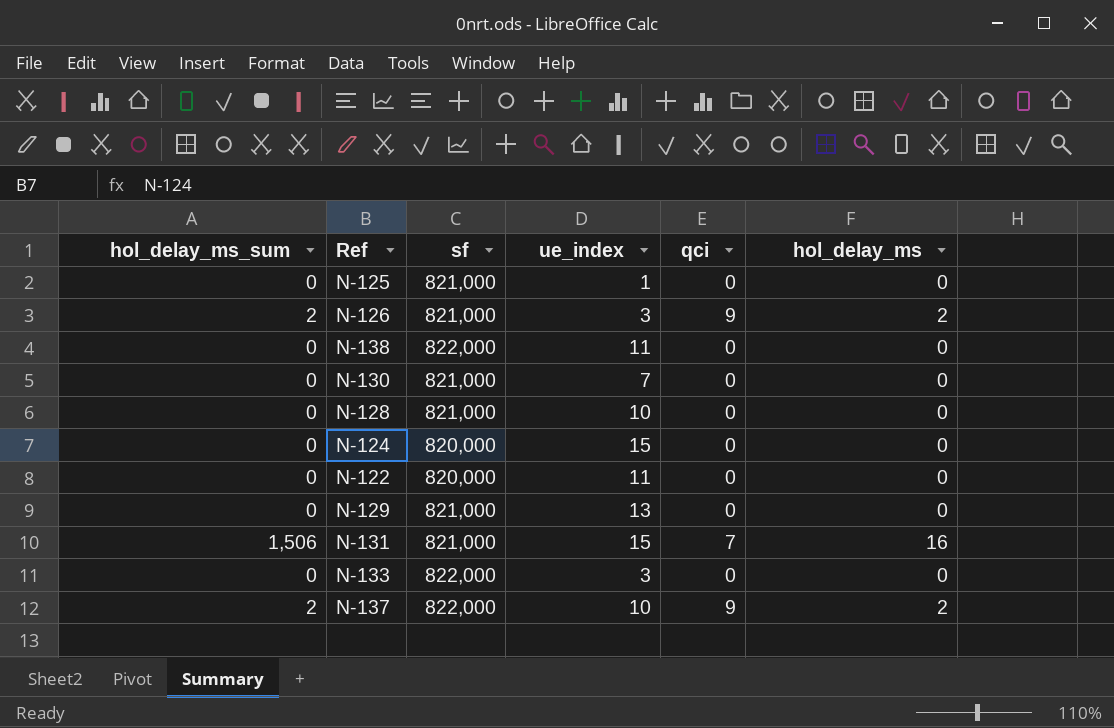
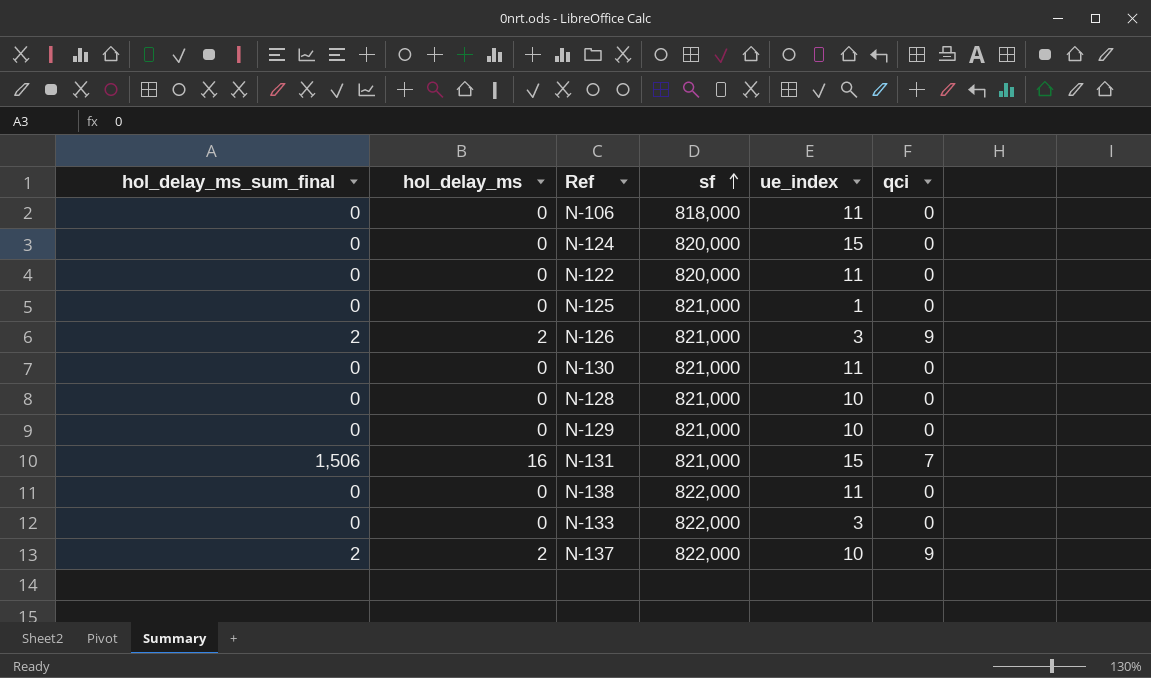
row order: none -> sf ascending
column name: hol_delay_ms_sum -> hol_delay_ms_sum_final
column hol_delay_ms | position: 6 -> 2
row N-106: none -> 0 | 0 | 818,000 | 11 | 0
N-130 | ue_index: 7 -> 11
N-129 | ue_index: 13 -> 10

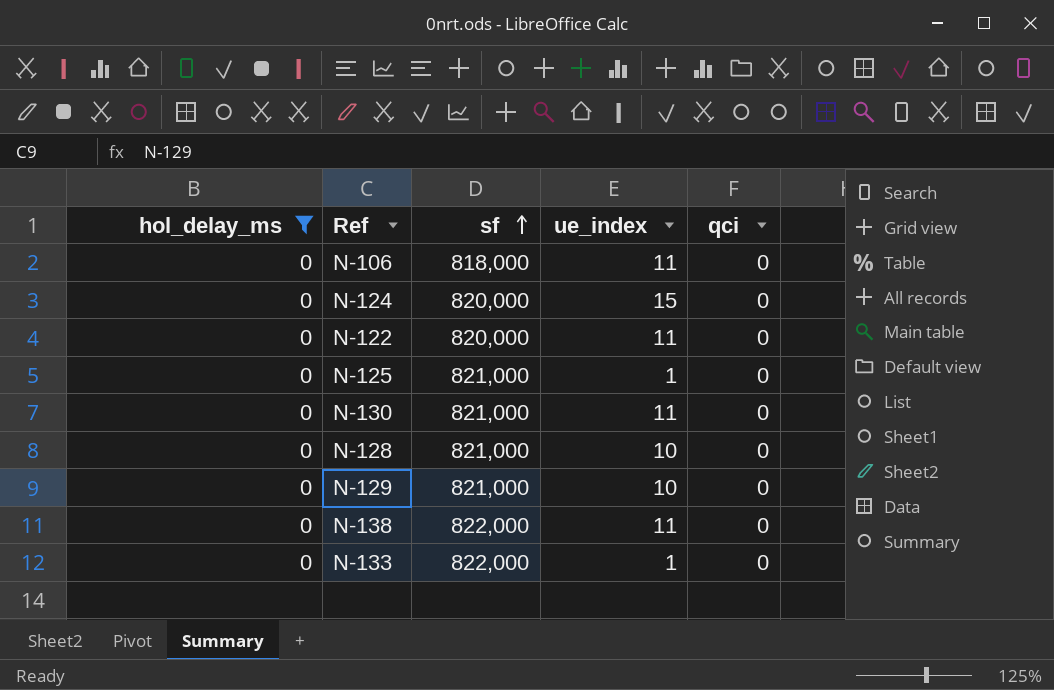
filter: none -> hol_delay_ms = 0
column hol_delay_ms_sum_final | position: 1 -> none
N-133 | ue_index: 3 -> 1

